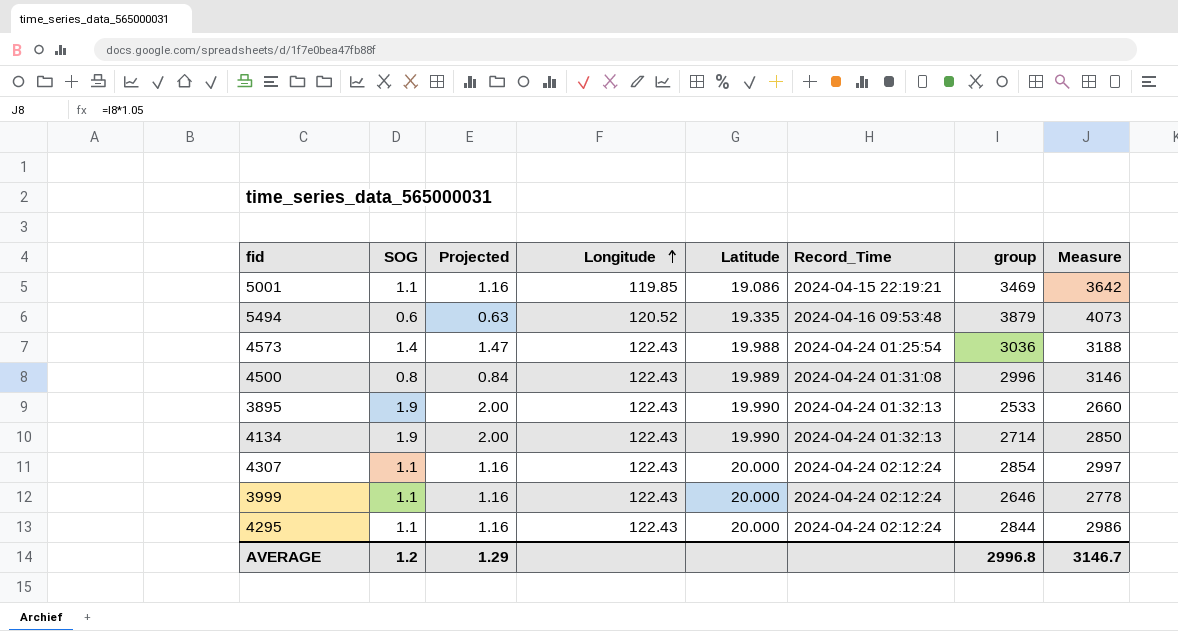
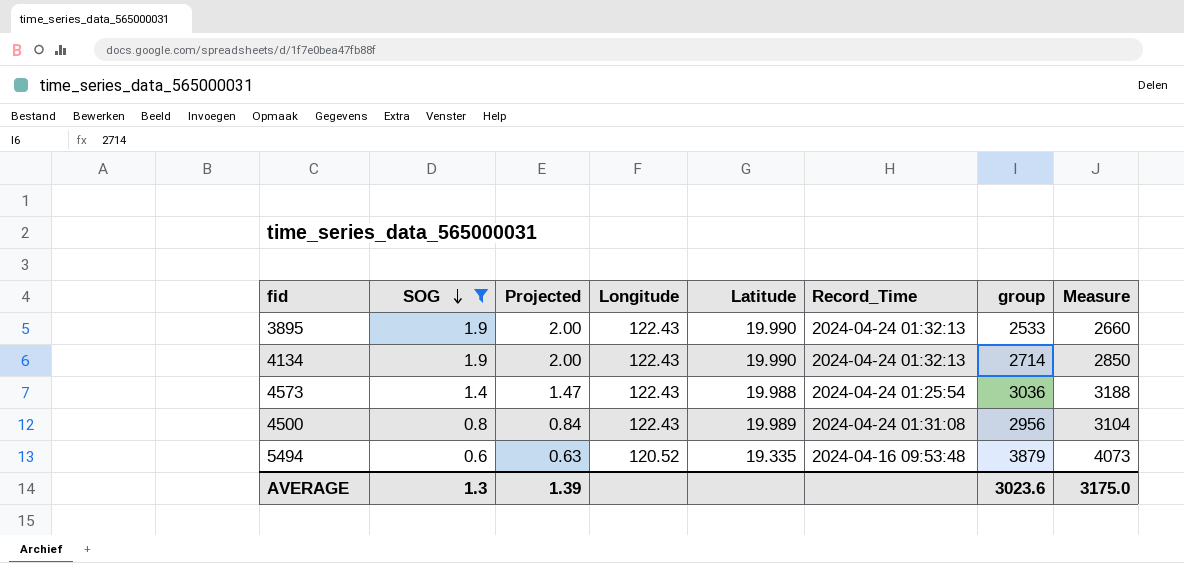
filter: none -> SOG != 1.1
row order: Longitude ascending -> SOG descending
4500 | group: 2996 -> 2956
4500 | Measure: 3146 -> 3104
AVERAGE | SOG: 1.2 -> 1.3
AVERAGE | Projected: 1.29 -> 1.39
AVERAGE | group: 2996.8 -> 3023.6
AVERAGE | Measure: 3146.7 -> 3175.0

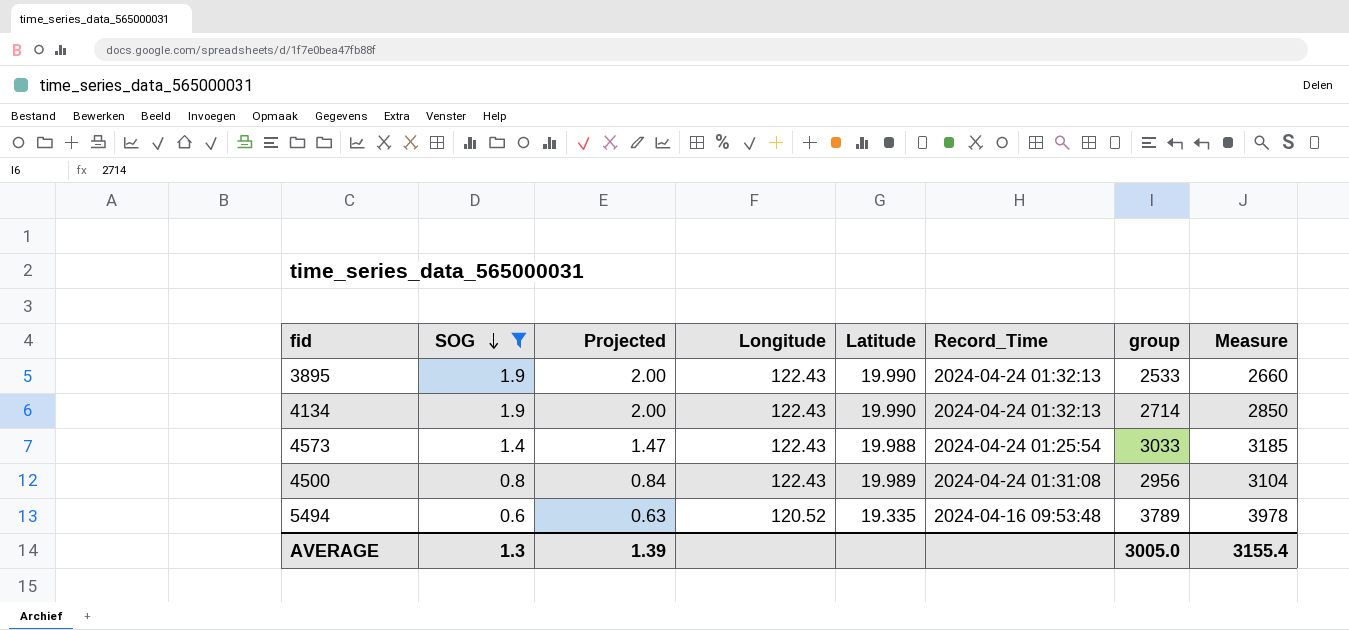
4573 | group: 3036 -> 3033
4573 | Measure: 3188 -> 3185
5494 | group: 3879 -> 3789
5494 | Measure: 4073 -> 3978
AVERAGE | group: 3023.6 -> 3005.0
AVERAGE | Measure: 3175.0 -> 3155.4

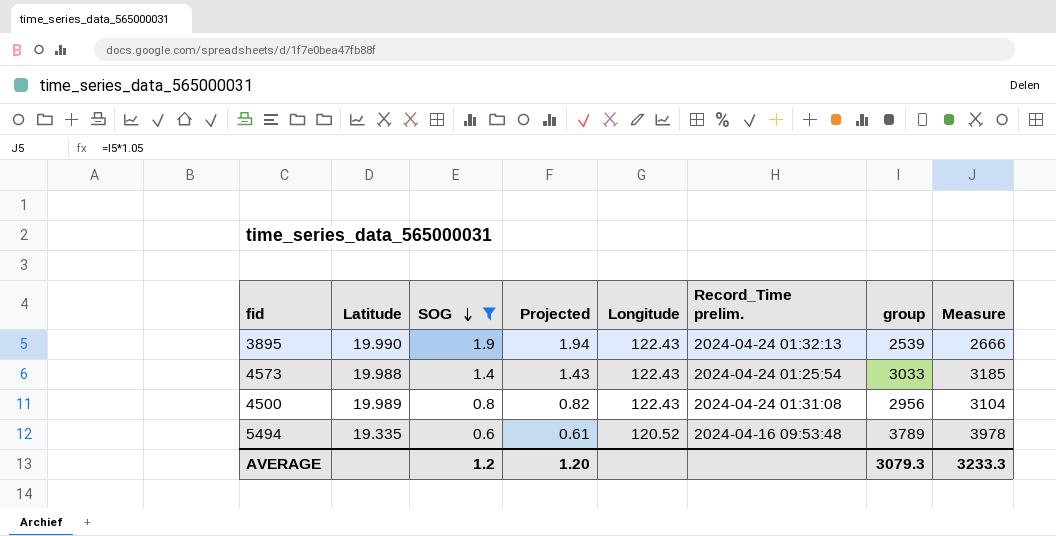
column Latitude | position: 5 -> 2
column Projected | formula: [SOG] * 1.05 -> [SOG] * 1.02
column name: Record_Time -> Record_Time prelim.
row 4134: 1.9 | 2.00 | 122.43 | 19.990 | 2024-04-24 01:32:13 | 2714 | 2850 -> none
3895 | group: 2533 -> 2539
3895 | Measure: 2660 -> 2666
AVERAGE | SOG: 1.3 -> 1.2
AVERAGE | Projected: 1.39 -> 1.20
AVERAGE | group: 3005.0 -> 3079.3
AVERAGE | Measure: 3155.4 -> 3233.3

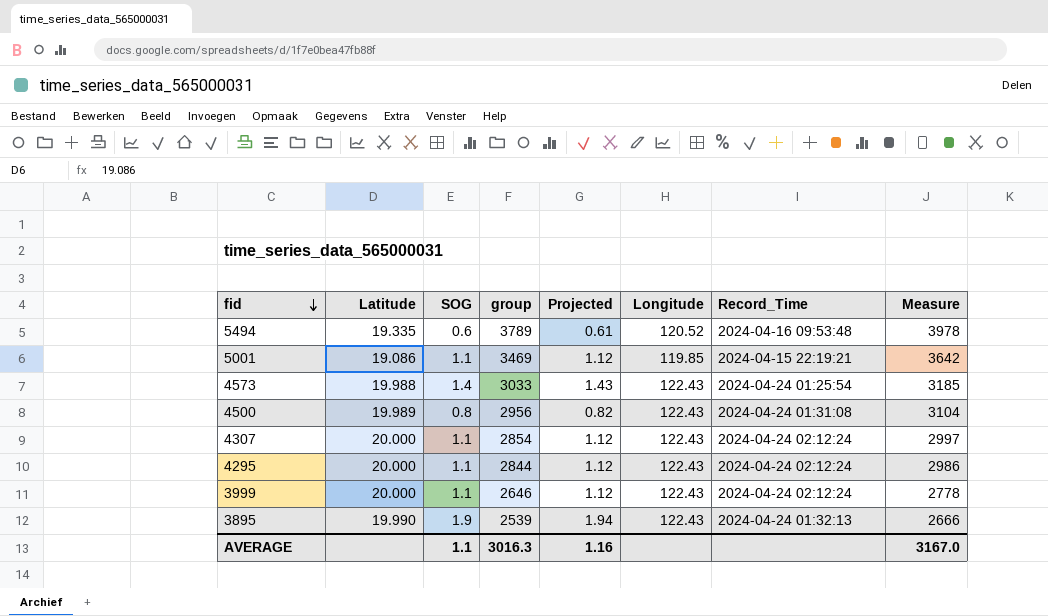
filter: SOG != 1.1 -> none
row order: SOG descending -> fid descending
column group | position: 7 -> 4
column name: Record_Time prelim. -> Record_Time
AVERAGE | SOG: 1.2 -> 1.1
AVERAGE | group: 3079.3 -> 3016.3
AVERAGE | Projected: 1.20 -> 1.16
AVERAGE | Measure: 3233.3 -> 3167.0

